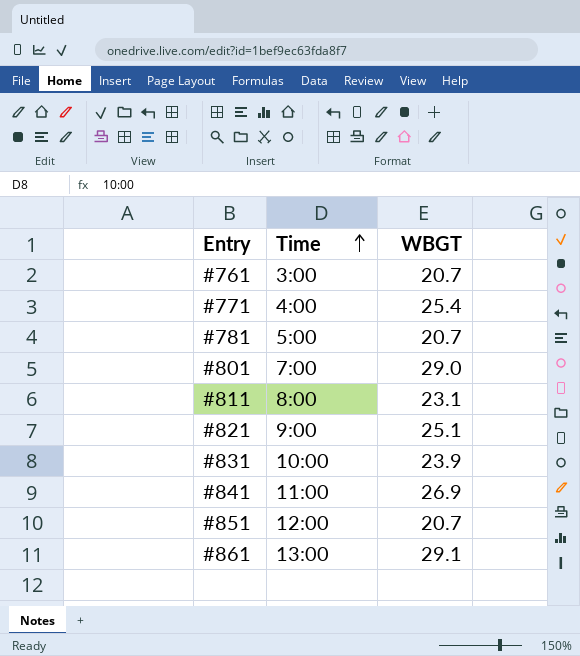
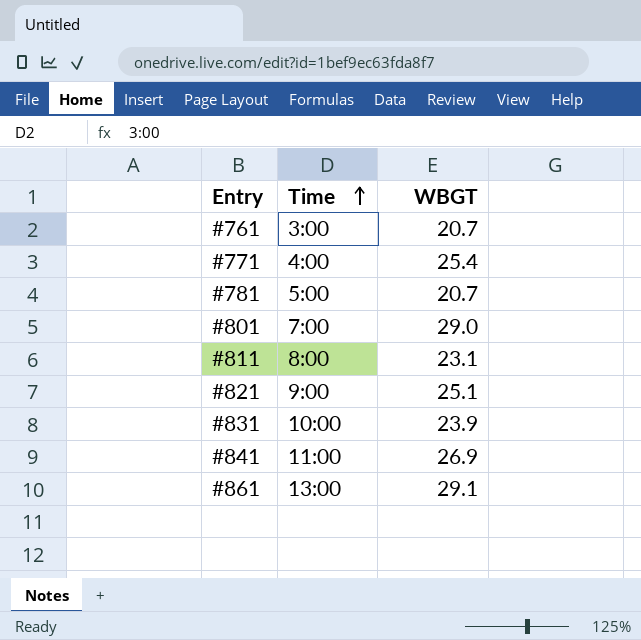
row #851: 12:00 | 20.7 -> none

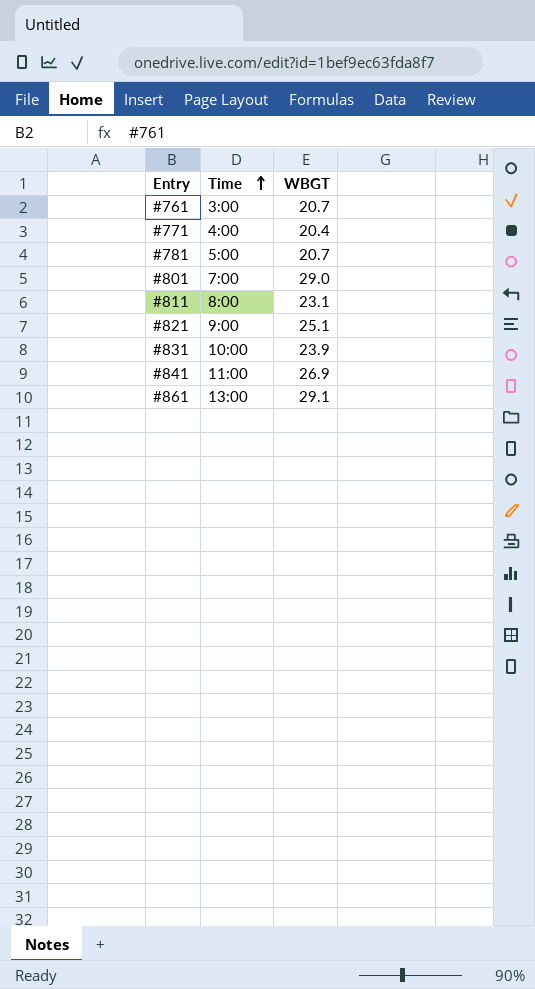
#771 | WBGT: 25.4 -> 20.4

